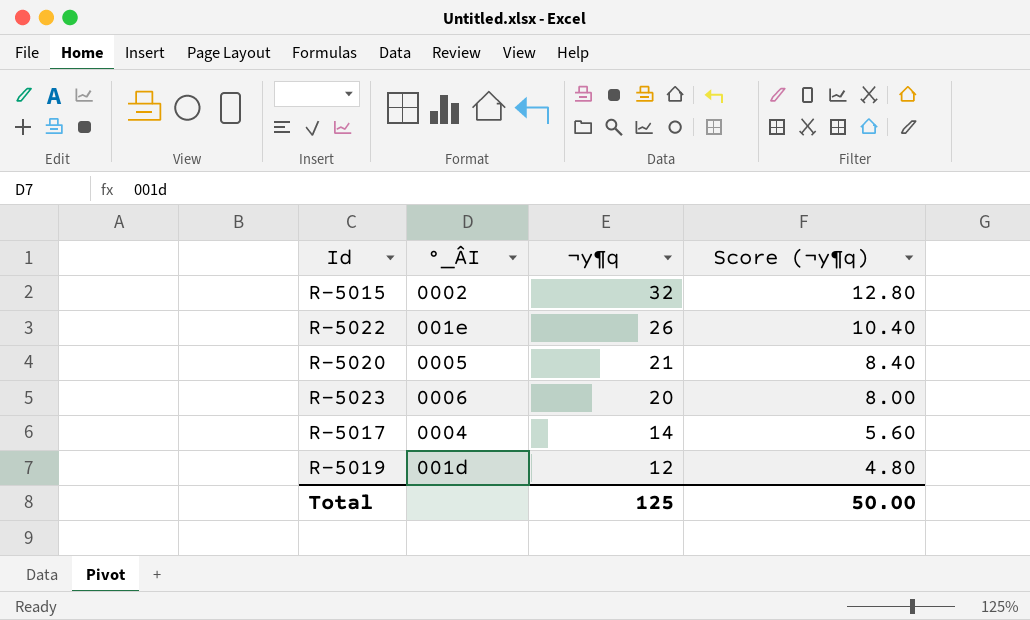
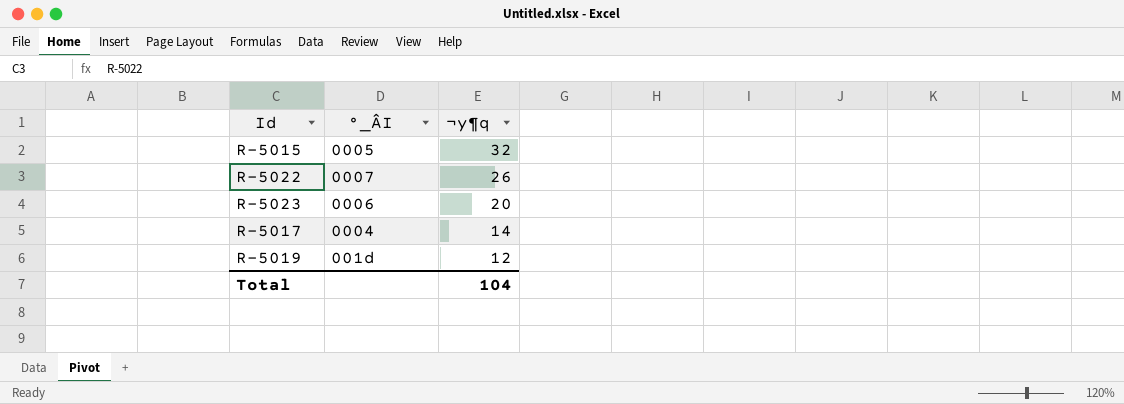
column Score (¬y¶q) | formula: [¬y¶q] * 0.4 -> none
row R-5020: 0005 | 21 | 8.40 -> none
R-5015 | °_ÂI: 0002 -> 0005
R-5022 | °_ÂI: 001e -> 0007
Total | ¬y¶q: 125 -> 104

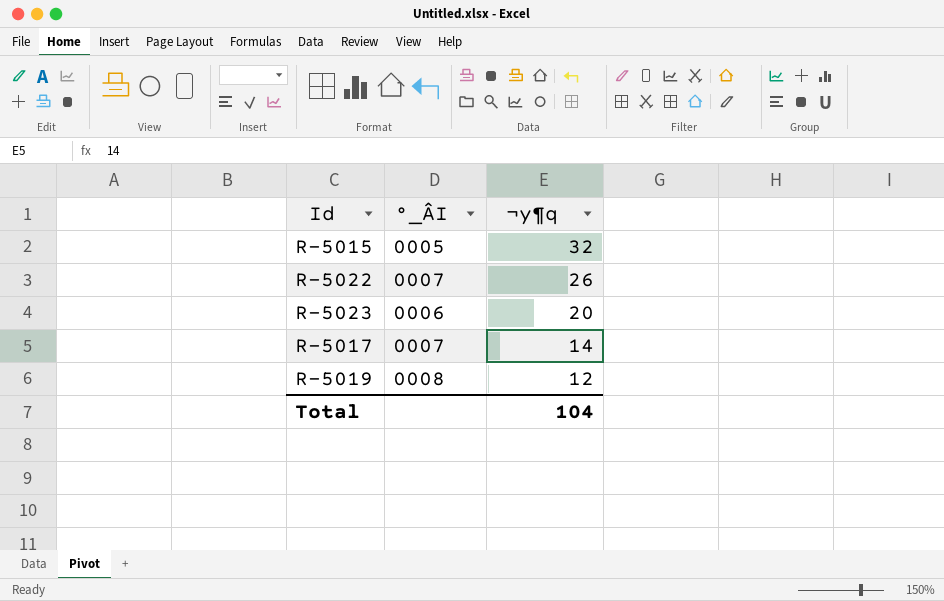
R-5017 | °_ÂI: 0004 -> 0007
R-5019 | °_ÂI: 001d -> 0008

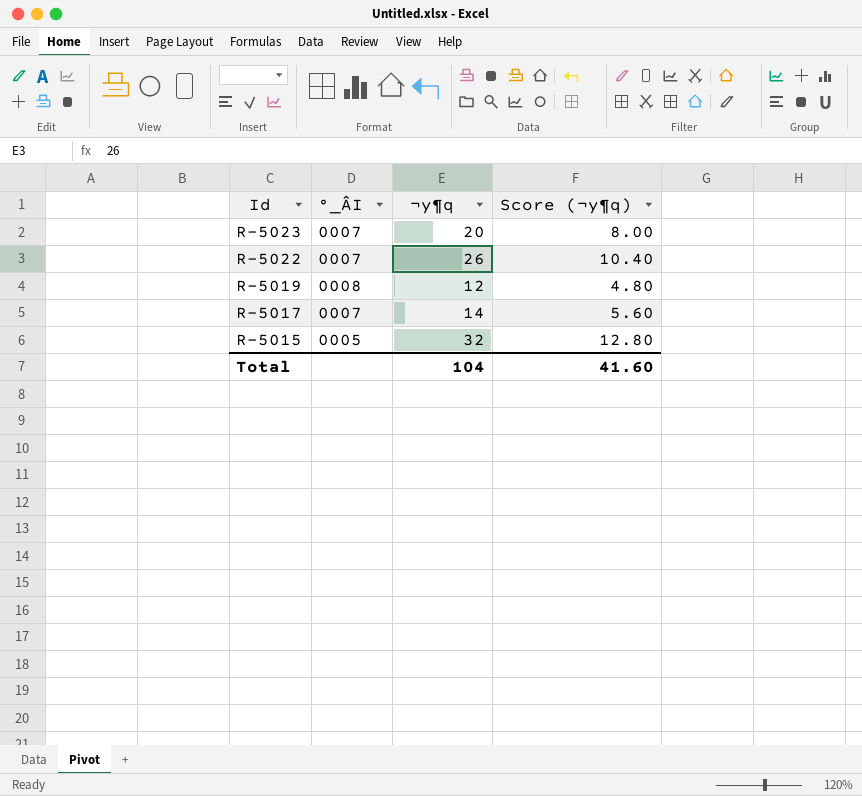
row order: ¬y¶q descending -> Id descending
column Score (¬y¶q) | formula: none -> [¬y¶q] * 0.4
R-5023 | °_ÂI: 0006 -> 0007

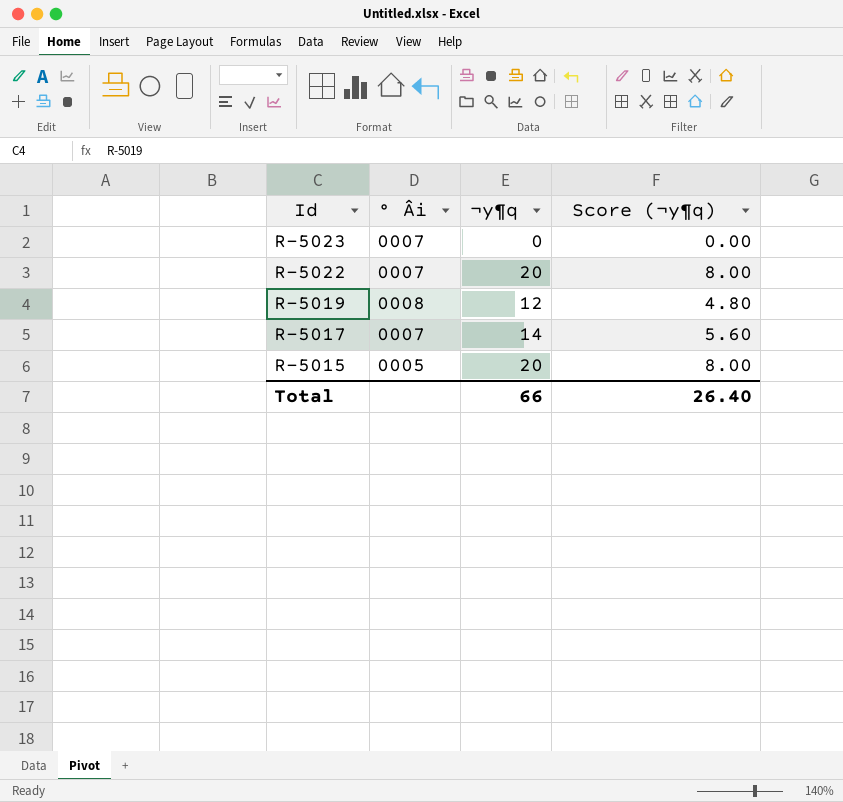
column name: °_ÂI -> ° Âi
R-5023 | ¬y¶q: 20 -> 0
R-5023 | Score (¬y¶q): 8.00 -> 0.00
R-5022 | ¬y¶q: 26 -> 20
R-5022 | Score (¬y¶q): 10.40 -> 8.00
R-5015 | ¬y¶q: 32 -> 20
R-5015 | Score (¬y¶q): 12.80 -> 8.00
Total | ¬y¶q: 104 -> 66
Total | Score (¬y¶q): 41.60 -> 26.40

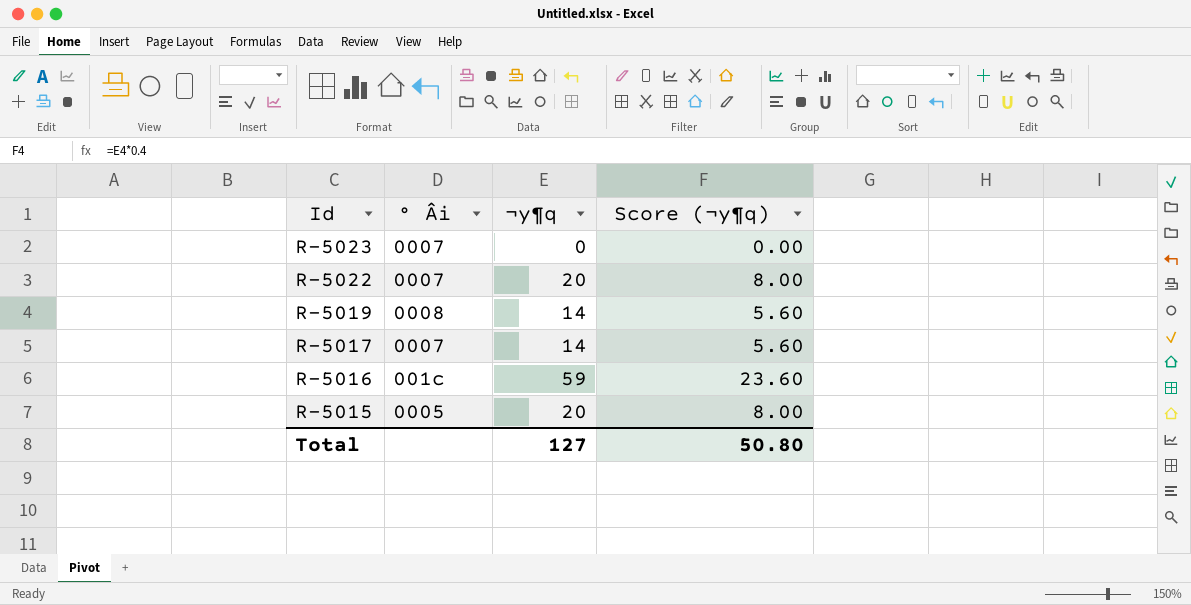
R-5019 | ¬y¶q: 12 -> 14
R-5019 | Score (¬y¶q): 4.80 -> 5.60
row R-5016: none -> 001c | 59 | 23.60
Total | ¬y¶q: 66 -> 127
Total | Score (¬y¶q): 26.40 -> 50.80

